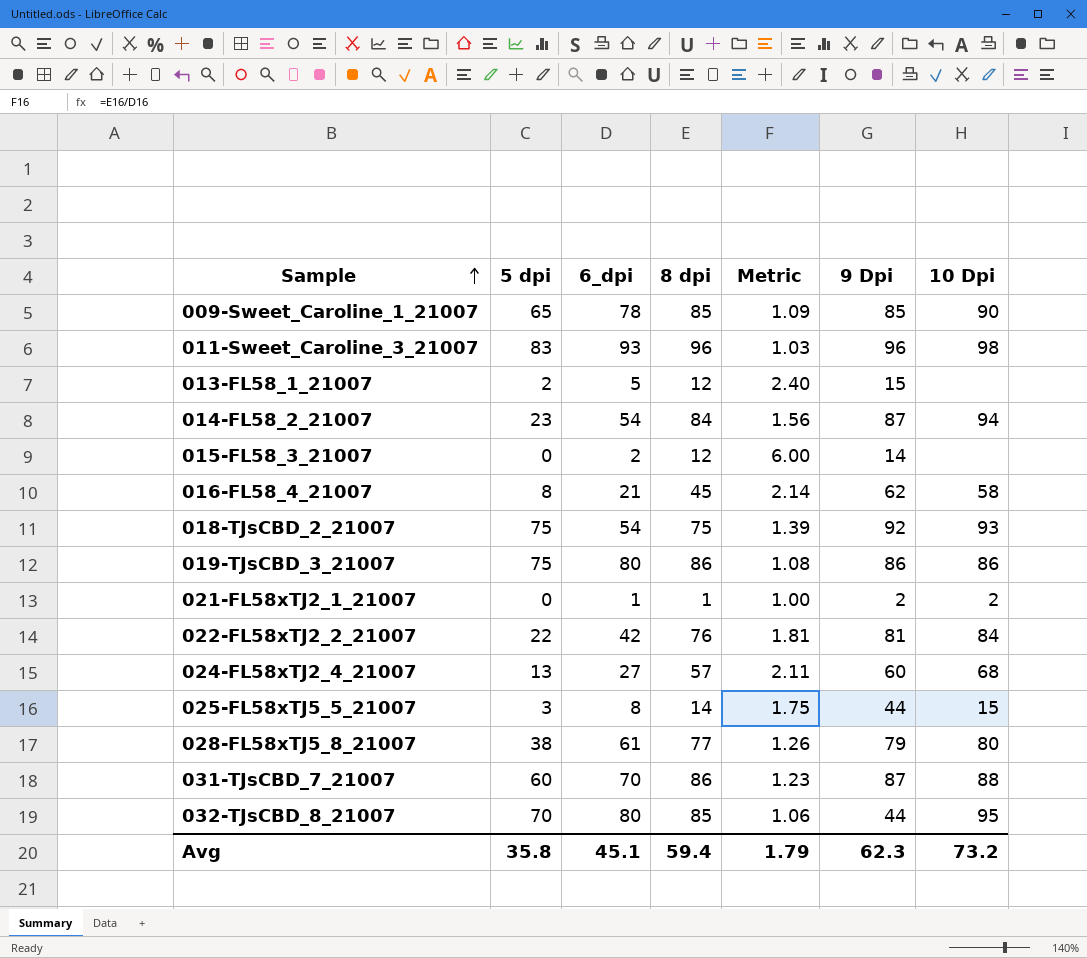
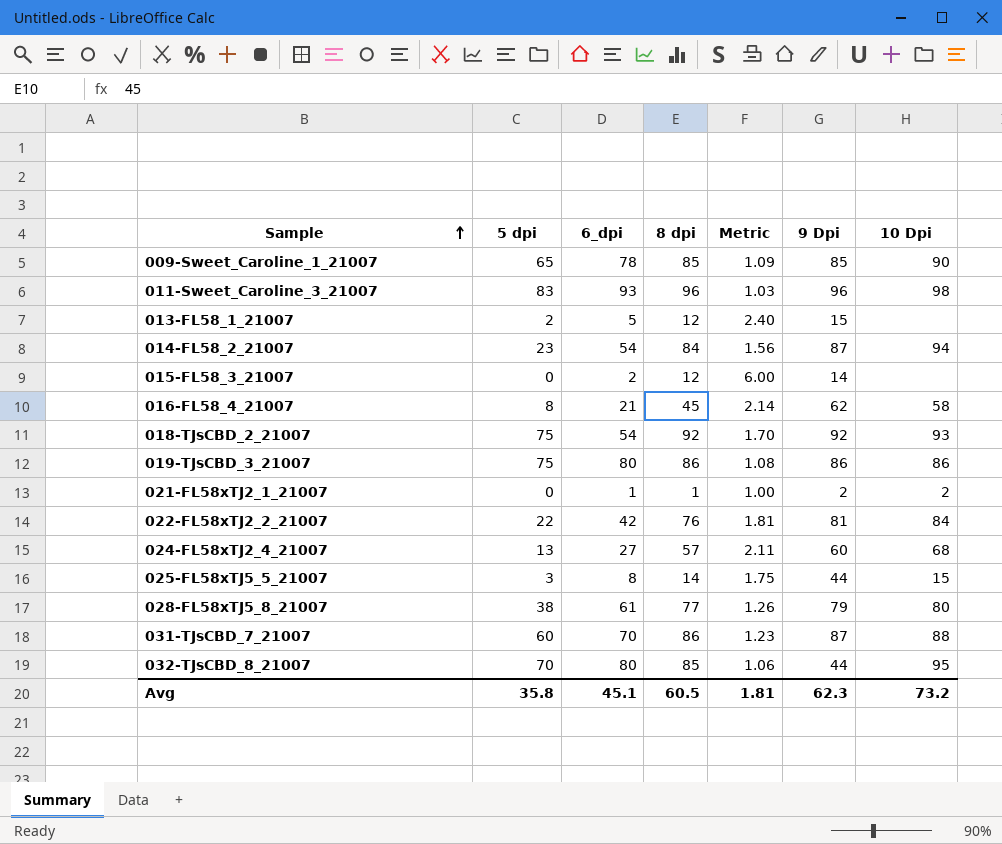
018-TJsCBD_2_21007 | 8 dpi: 75 -> 92
018-TJsCBD_2_21007 | Metric: 1.39 -> 1.70
Avg | 8 dpi: 59.4 -> 60.5
Avg | Metric: 1.79 -> 1.81

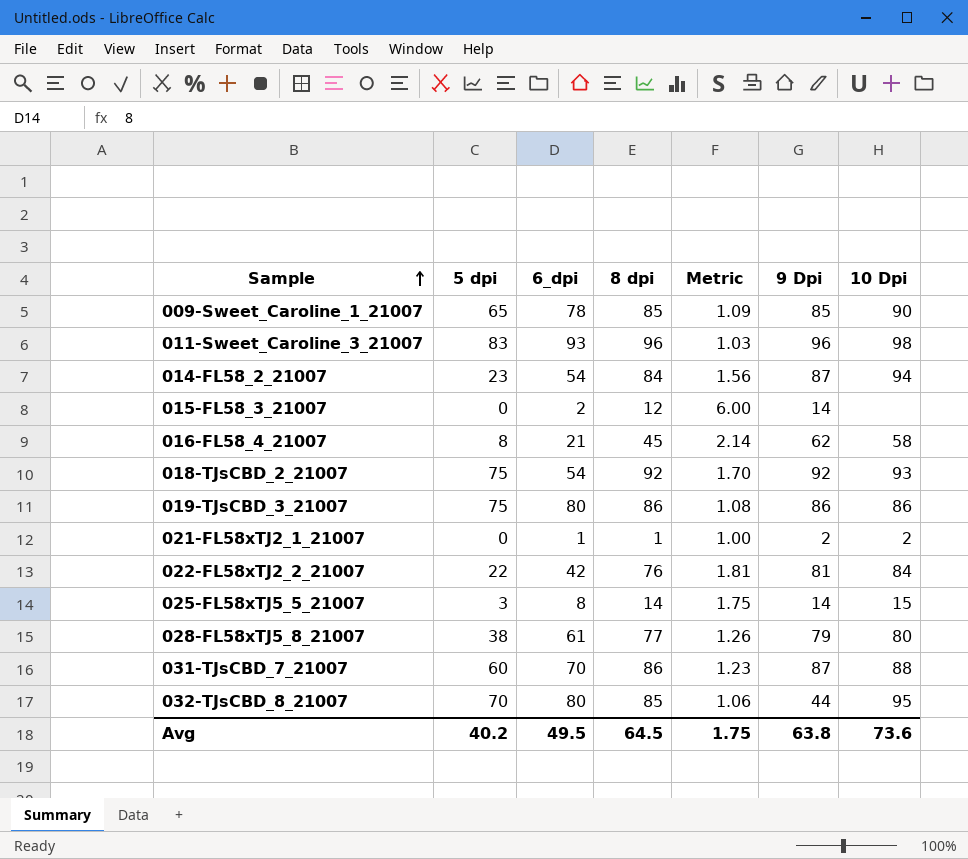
row 013-FL58_1_21007: 2 | 5 | 12 | 2.40 | 15 | none -> none
row 024-FL58xTJ2_4_21007: 13 | 27 | 57 | 2.11 | 60 | 68 -> none
025-FL58xTJ5_5_21007 | 9 Dpi: 44 -> 14
Avg | 5 dpi: 35.8 -> 40.2
Avg | 6_dpi: 45.1 -> 49.5
Avg | 8 dpi: 60.5 -> 64.5
Avg | Metric: 1.81 -> 1.75
Avg | 9 Dpi: 62.3 -> 63.8
Avg | 10 Dpi: 73.2 -> 73.6

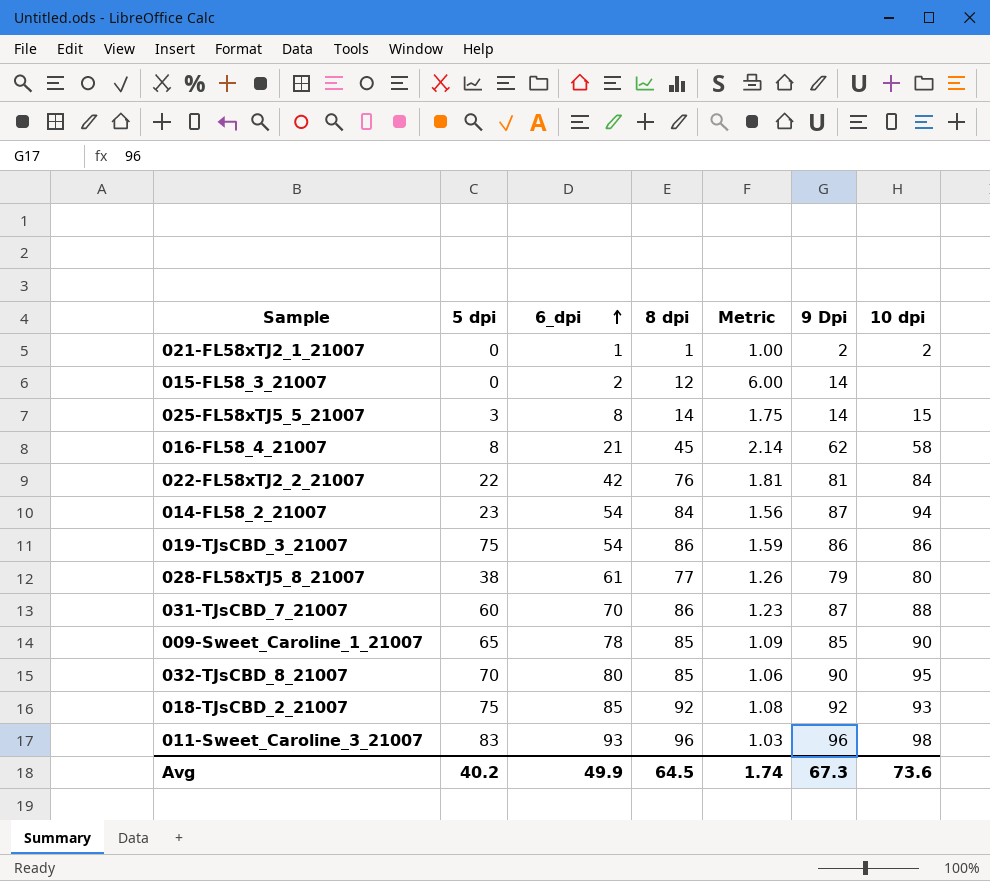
row order: Sample ascending -> 6_dpi ascending
column name: 10 Dpi -> 10 dpi
019-TJsCBD_3_21007 | 6_dpi: 80 -> 54
019-TJsCBD_3_21007 | Metric: 1.08 -> 1.59
032-TJsCBD_8_21007 | 9 Dpi: 44 -> 90
018-TJsCBD_2_21007 | 6_dpi: 54 -> 85
018-TJsCBD_2_21007 | Metric: 1.70 -> 1.08
Avg | 6_dpi: 49.5 -> 49.9
Avg | Metric: 1.75 -> 1.74
Avg | 9 Dpi: 63.8 -> 67.3

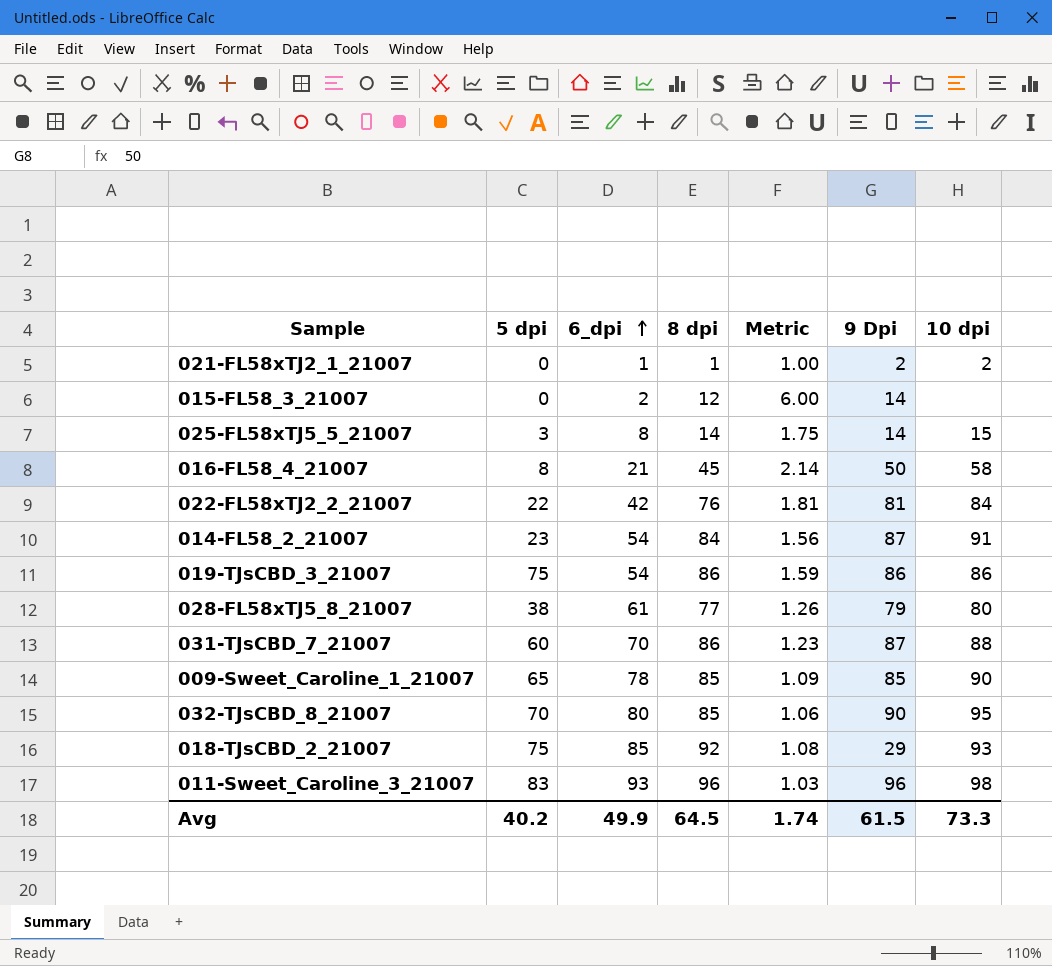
016-FL58_4_21007 | 9 Dpi: 62 -> 50
014-FL58_2_21007 | 10 dpi: 94 -> 91
018-TJsCBD_2_21007 | 9 Dpi: 92 -> 29
Avg | 9 Dpi: 67.3 -> 61.5
Avg | 10 dpi: 73.6 -> 73.3

